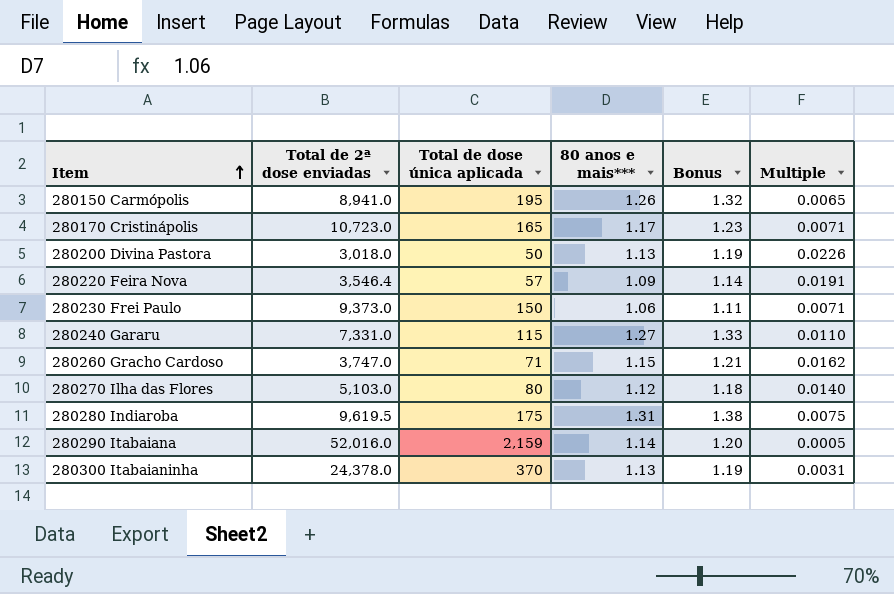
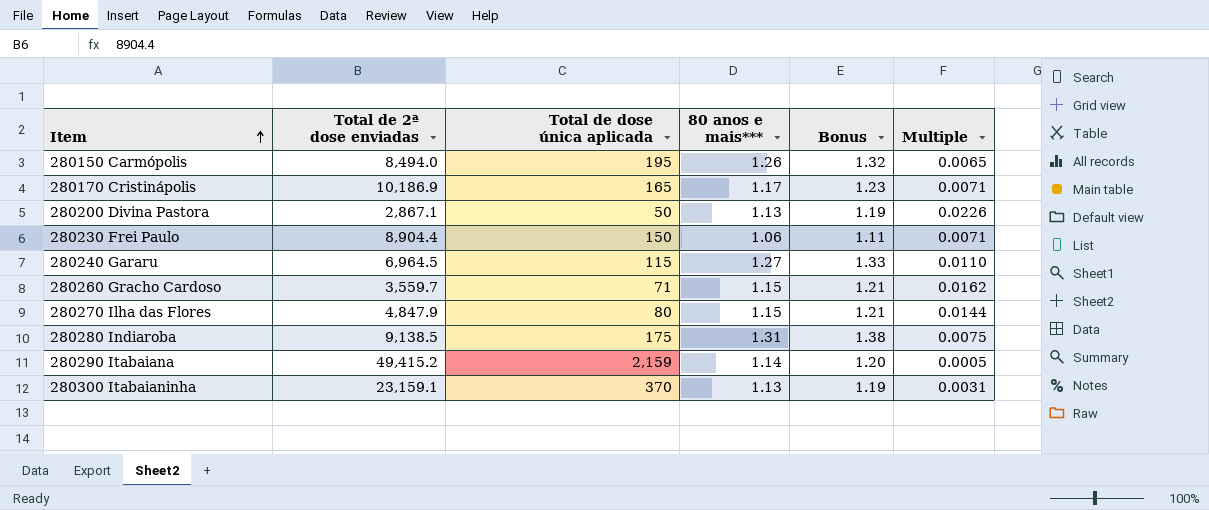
row 280220 Feira Nova: 3,546.4 | 57 | 1.09 | 1.14 | 0.0191 -> none
280150 Carmópolis | Total de 2ª dose enviadas: 8,941.0 -> 8,494.0
280170 Cristinápolis | Total de 2ª dose enviadas: 10,723.0 -> 10,186.9
280200 Divina Pastora | Total de 2ª dose enviadas: 3,018.0 -> 2,867.1
280230 Frei Paulo | Total de 2ª dose enviadas: 9,373.0 -> 8,904.4
280240 Gararu | Total de 2ª dose enviadas: 7,331.0 -> 6,964.5
280260 Gracho Cardoso | Total de 2ª dose enviadas: 3,747.0 -> 3,559.7
280270 Ilha das Flores | Total de 2ª dose enviadas: 5,103.0 -> 4,847.9
280270 Ilha das Flores | 80 anos e mais***: 1.12 -> 1.15
280270 Ilha das Flores | Bonus: 1.18 -> 1.21
280270 Ilha das Flores | Multiple: 0.0140 -> 0.0144
280280 Indiaroba | Total de 2ª dose enviadas: 9,619.5 -> 9,138.5
280290 Itabaiana | Total de 2ª dose enviadas: 52,016.0 -> 49,415.2
280300 Itabaianinha | Total de 2ª dose enviadas: 24,378.0 -> 23,159.1

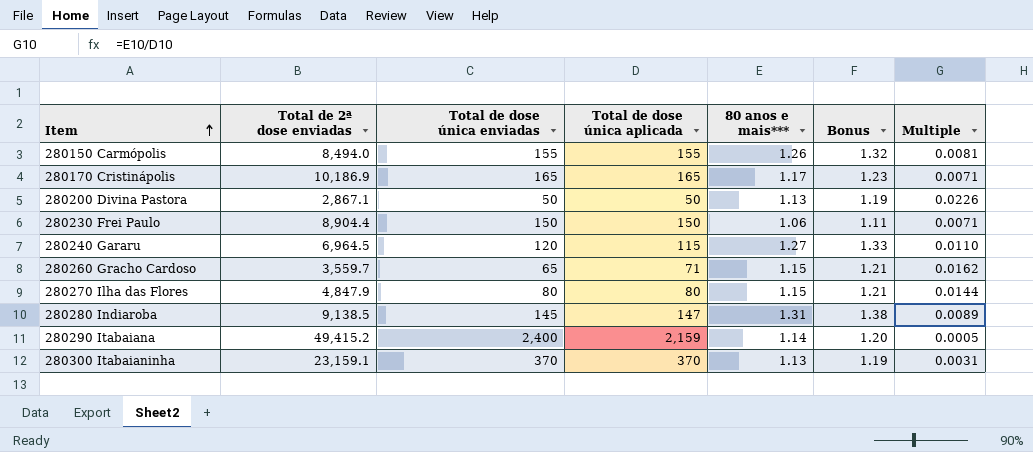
column Total de dose única enviadas | position: none -> 3
280150 Carmópolis | Total de dose única aplicada: 195 -> 155
280150 Carmópolis | Multiple: 0.0065 -> 0.0081
280280 Indiaroba | Total de dose única aplicada: 175 -> 147
280280 Indiaroba | Multiple: 0.0075 -> 0.0089

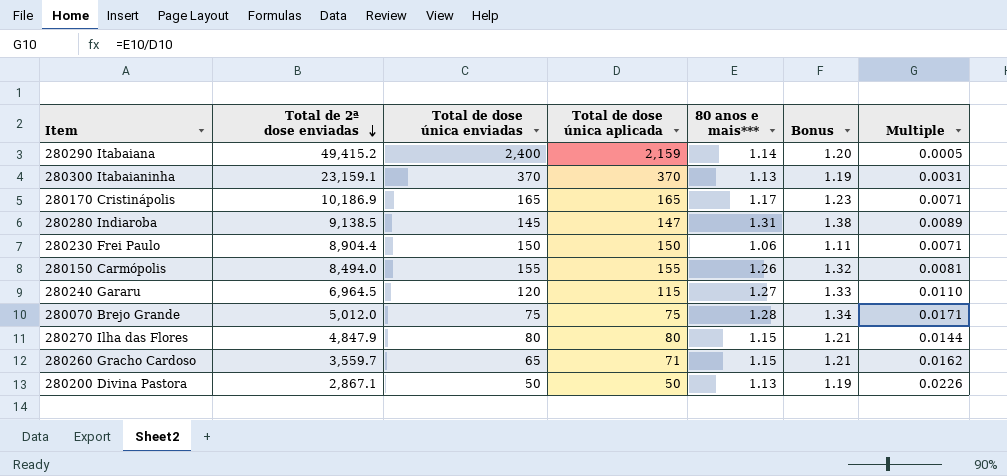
row order: Item ascending -> Total de 2ª dose enviadas descending
row 280070 Brejo Grande: none -> 5,012.0 | 75 | 75 | 1.28 | 1.34 | 0.0171

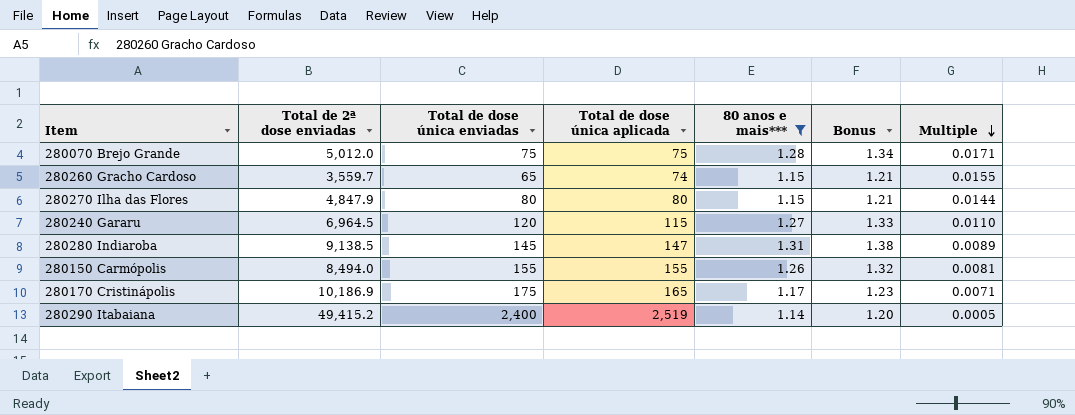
filter: none -> 80 anos e mais*** >= 1.14
row order: Total de 2ª dose enviadas descending -> Multiple descending
280260 Gracho Cardoso | Total de dose única aplicada: 71 -> 74
280260 Gracho Cardoso | Multiple: 0.0162 -> 0.0155
280170 Cristinápolis | Total de dose única enviadas: 165 -> 175
280290 Itabaiana | Total de dose única aplicada: 2,159 -> 2,519

